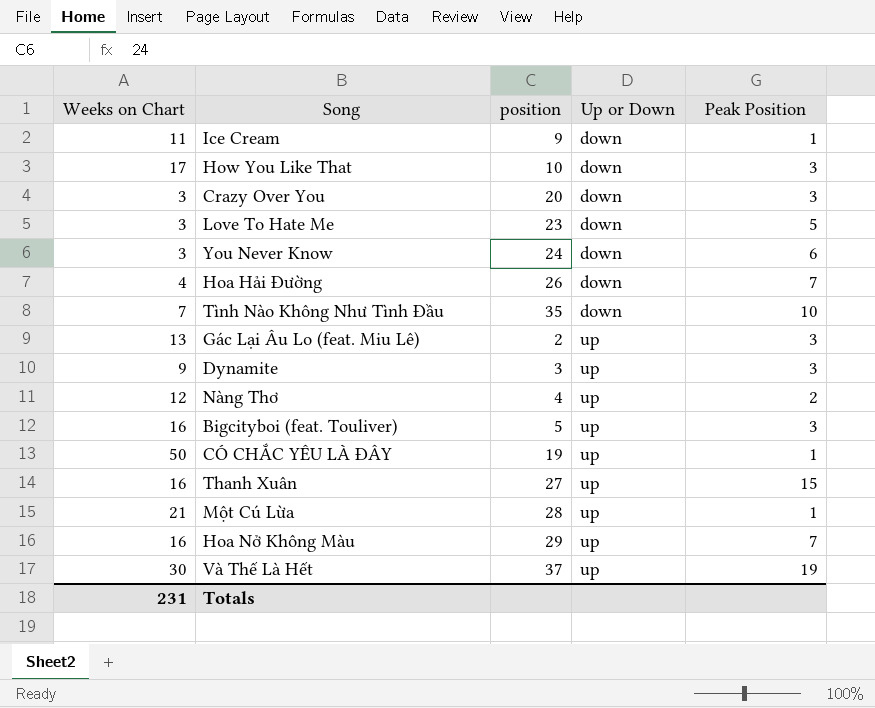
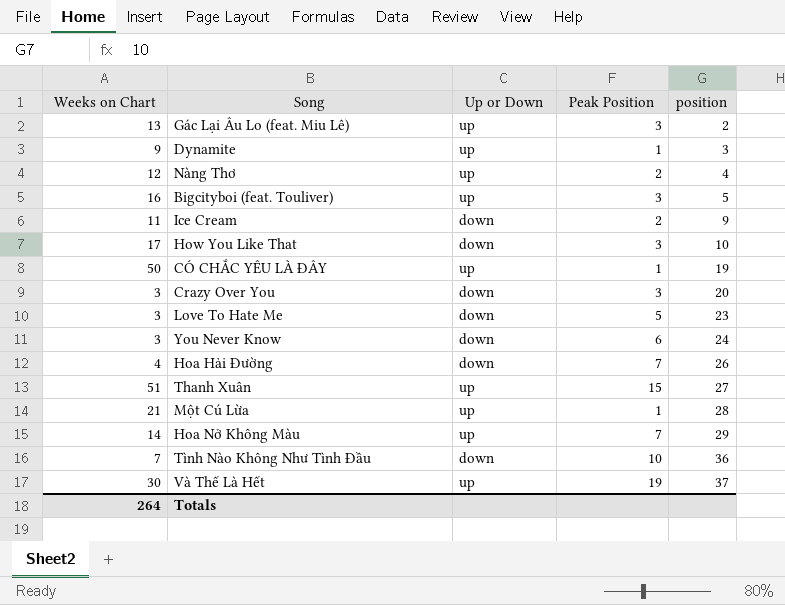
row order: Up or Down ascending -> position ascending
column position | position: 3 -> 5
Dynamite | Peak Position: 3 -> 1
Ice Cream | Peak Position: 1 -> 2
Thanh Xuân | Weeks on Chart: 16 -> 51
Hoa Nở Không Màu | Weeks on Chart: 16 -> 14
Tình Nào Không Như Tình Đầu | position: 35 -> 36
Totals | Weeks on Chart: 231 -> 264

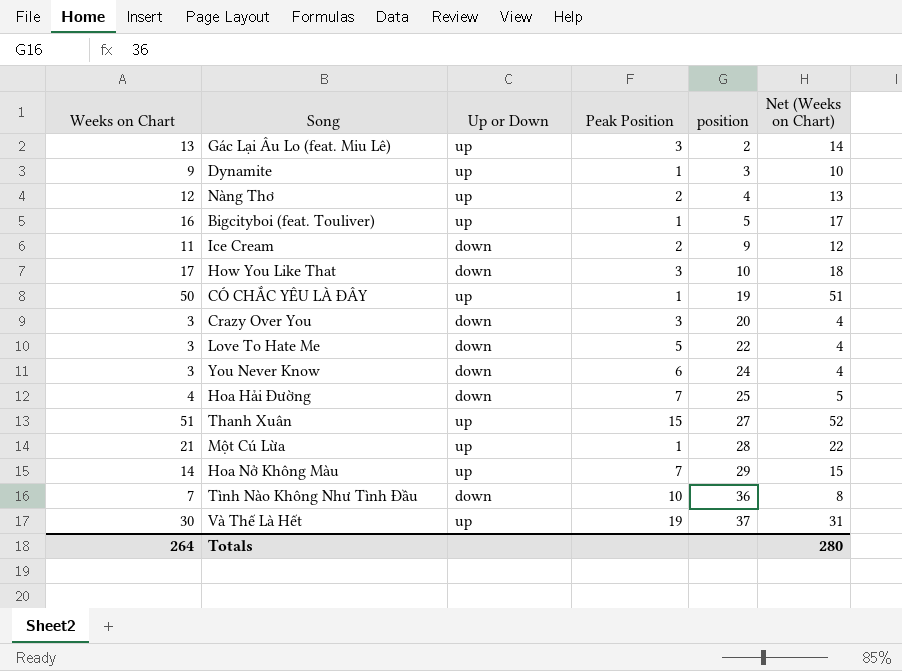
column Net (Weeks on Chart) | formula: none -> [Weeks on Chart] + 1
Bigcityboi (feat. Touliver) | Peak Position: 3 -> 1
Love To Hate Me | position: 23 -> 22
Hoa Hải Đường | position: 26 -> 25

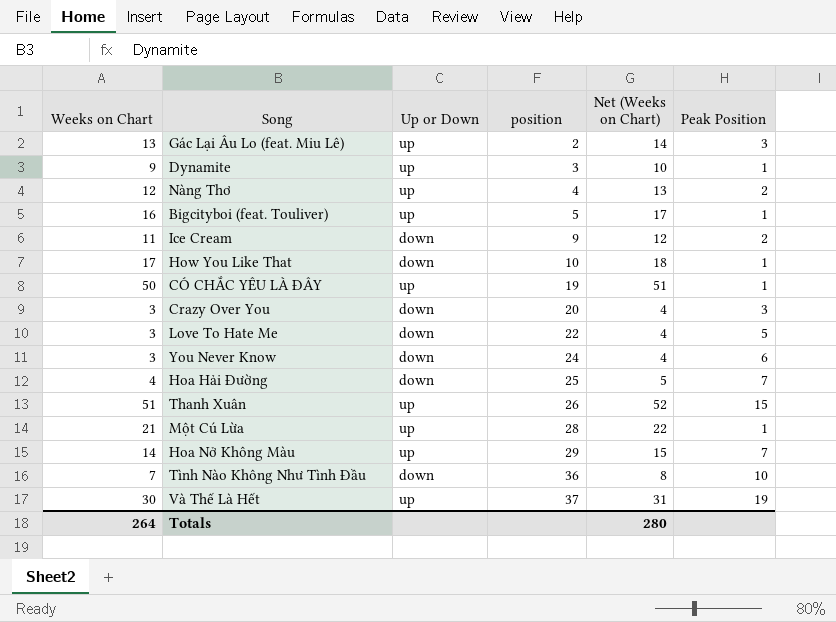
column Peak Position | position: 4 -> 6
How You Like That | Peak Position: 3 -> 1
Thanh Xuân | position: 27 -> 26

